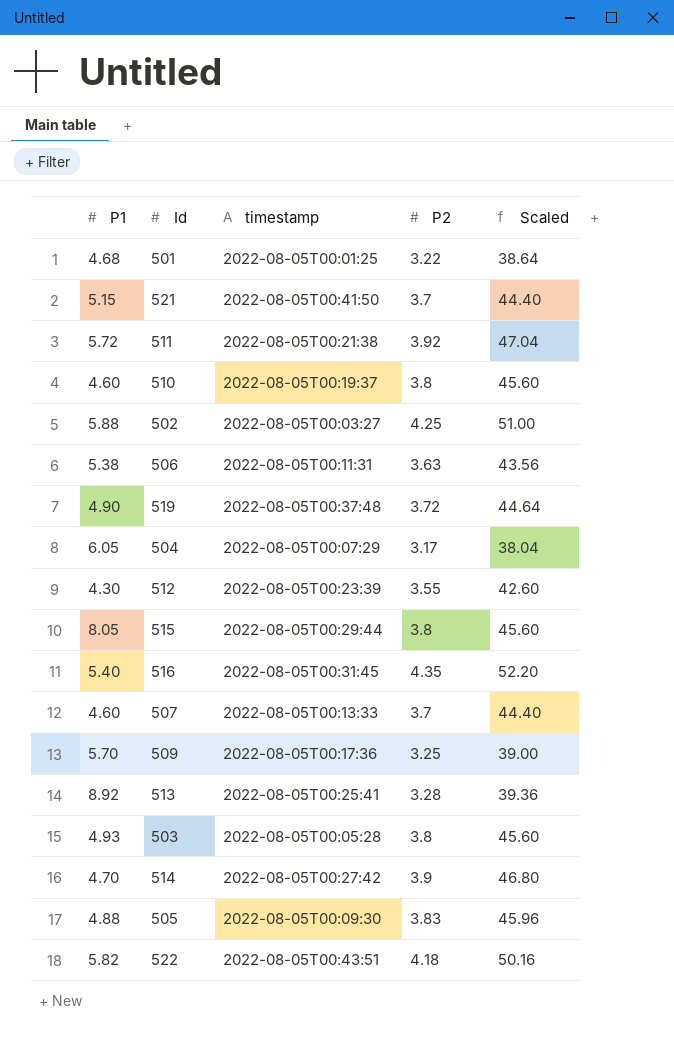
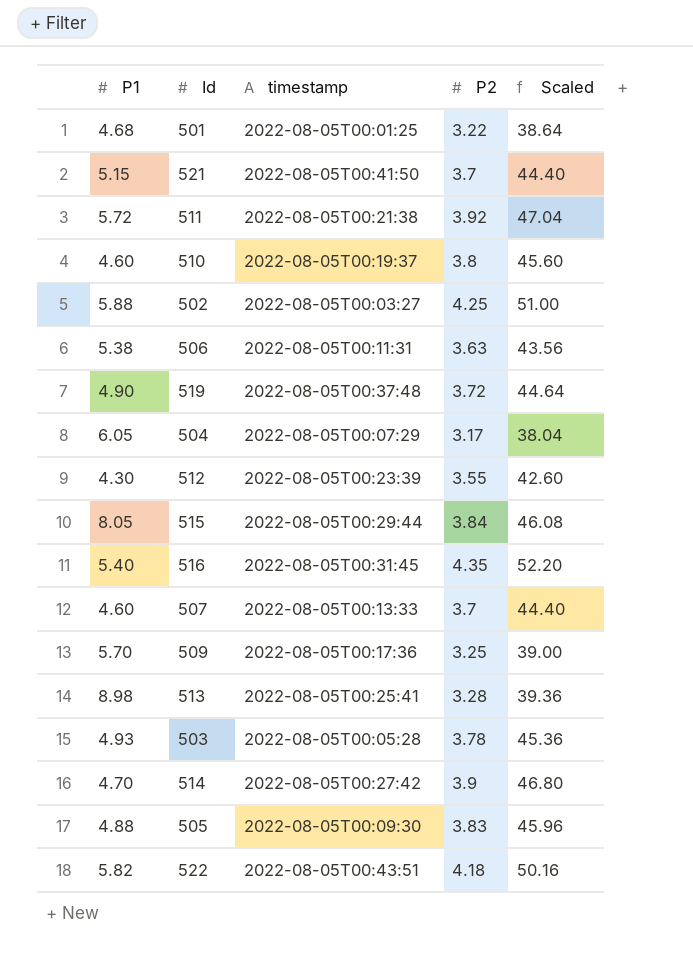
515 | P2: 3.8 -> 3.84
515 | Scaled: 45.60 -> 46.08
513 | P1: 8.92 -> 8.98
503 | P2: 3.8 -> 3.78
503 | Scaled: 45.60 -> 45.36

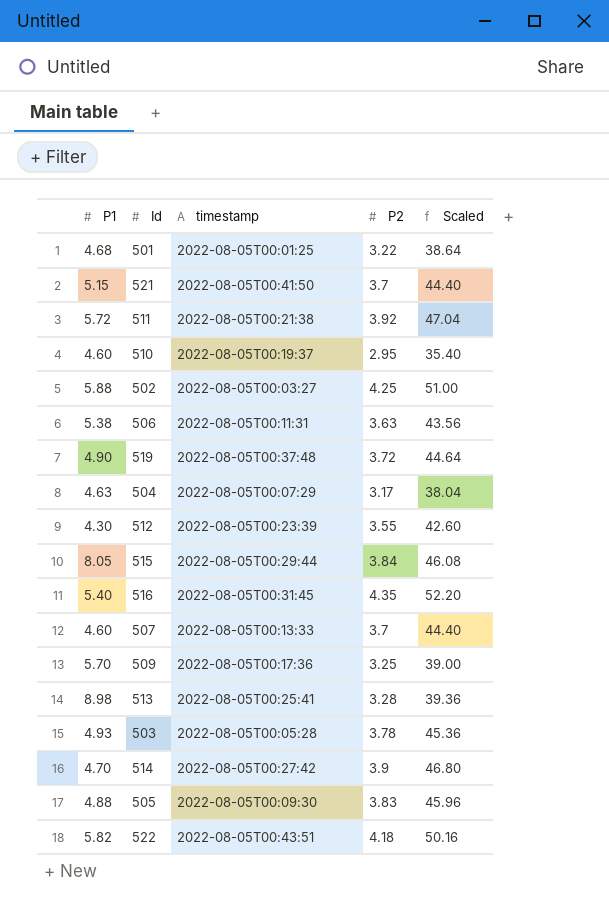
510 | P2: 3.8 -> 2.95
510 | Scaled: 45.60 -> 35.40
504 | P1: 6.05 -> 4.63

